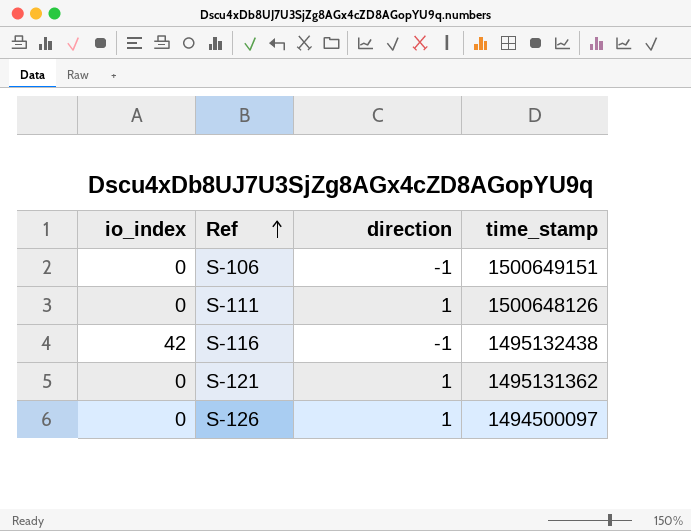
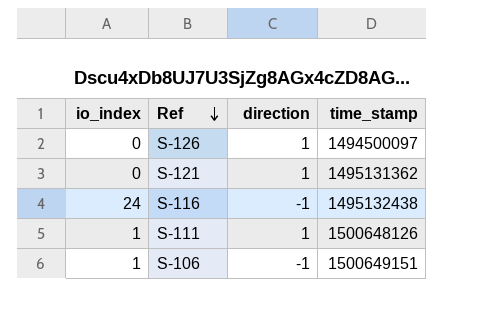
row order: Ref ascending -> Ref descending
S-116 | io_index: 42 -> 24
S-111 | io_index: 0 -> 1
S-106 | io_index: 0 -> 1

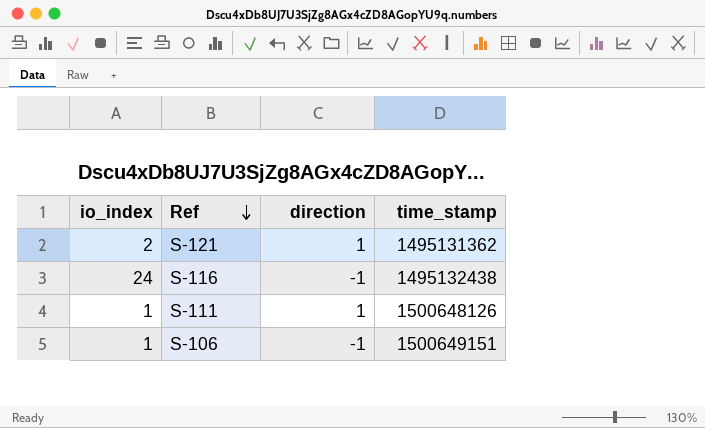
row S-126: 0 | 1 | 1494500097 -> none
S-121 | io_index: 0 -> 2

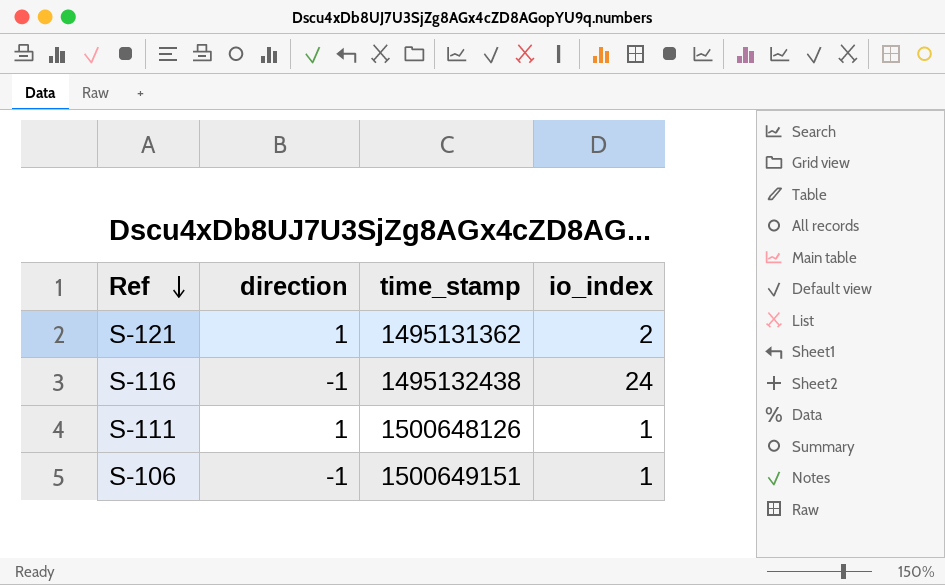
column io_index | position: 1 -> 4

